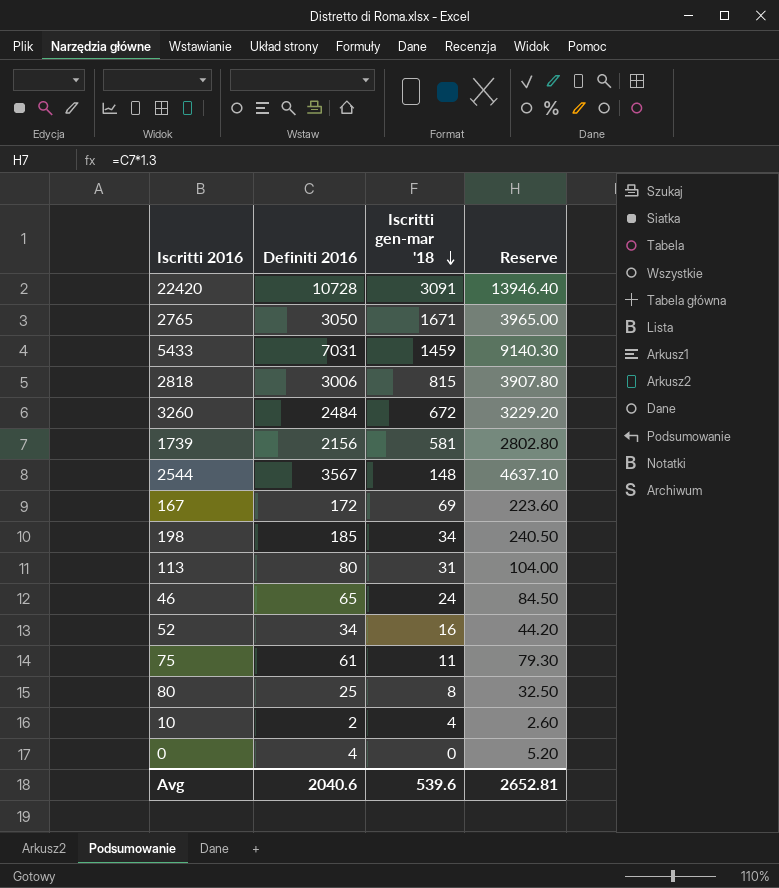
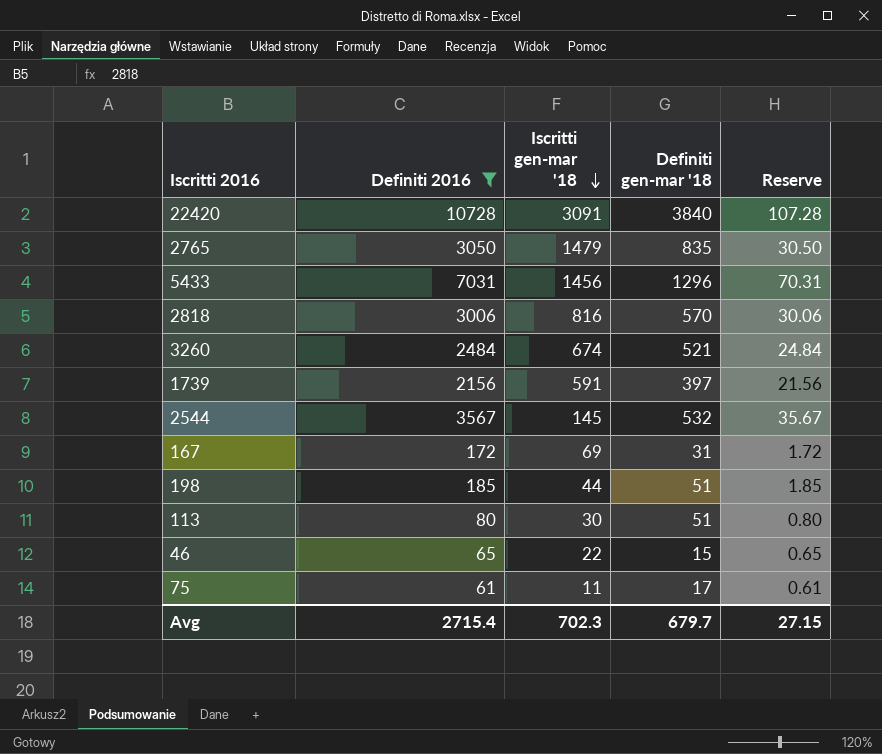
filter: none -> Definiti 2016 >= 61
column Definiti gen-mar '18 | position: none -> 4
column Reserve | formula: [Definiti 2016] * 1.3 -> [Definiti 2016] * 0.01
2765 | Iscritti gen-mar '18: 1671 -> 1479
5433 | Iscritti gen-mar '18: 1459 -> 1456
2818 | Iscritti gen-mar '18: 815 -> 816
3260 | Iscritti gen-mar '18: 672 -> 674
1739 | Iscritti gen-mar '18: 581 -> 591
2544 | Iscritti gen-mar '18: 148 -> 145
198 | Iscritti gen-mar '18: 34 -> 44
113 | Iscritti gen-mar '18: 31 -> 30
46 | Iscritti gen-mar '18: 24 -> 22
Avg | Definiti 2016: 2040.6 -> 2715.4
Avg | Iscritti gen-mar '18: 539.6 -> 702.3
Avg | Reserve: 2652.81 -> 27.15

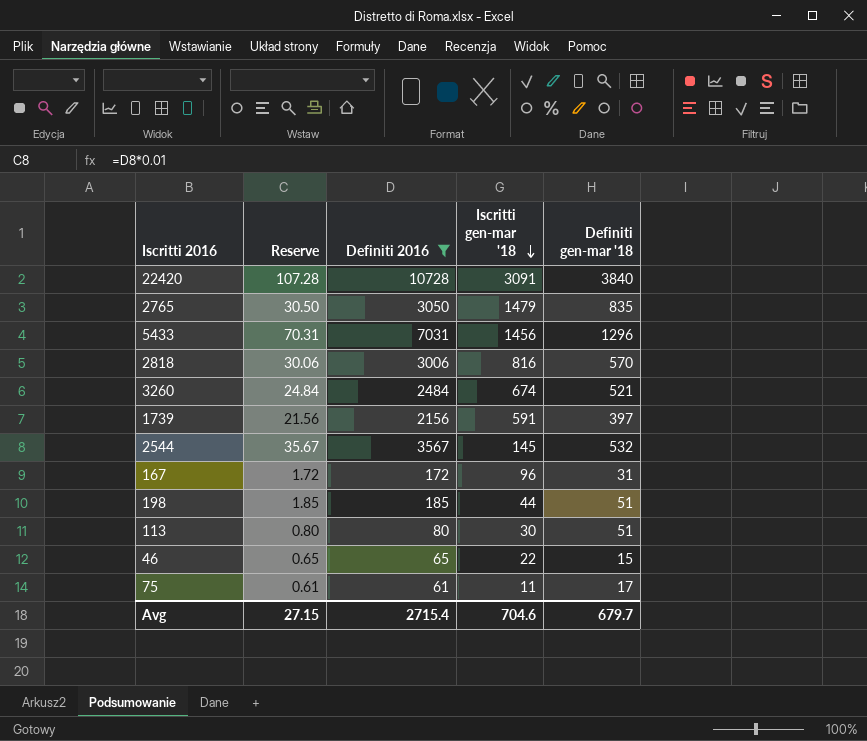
column Reserve | position: 5 -> 2
167 | Iscritti gen-mar '18: 69 -> 96
Avg | Iscritti gen-mar '18: 702.3 -> 704.6

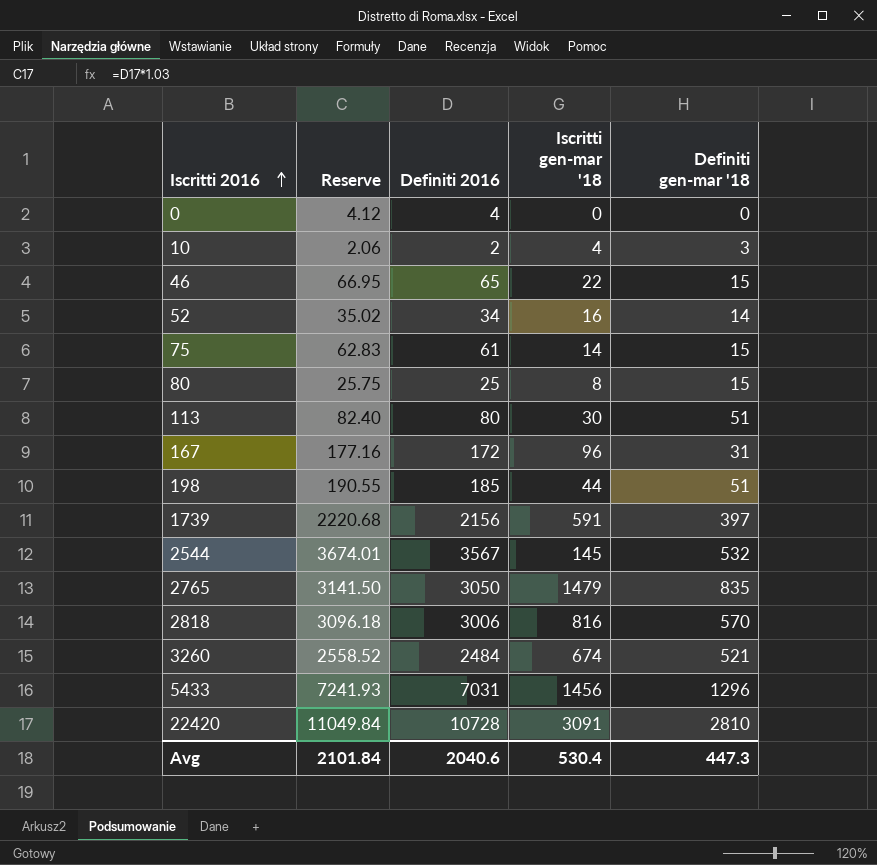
filter: Definiti 2016 >= 61 -> none
row order: Iscritti gen-mar '18 descending -> Iscritti 2016 ascending
column Reserve | formula: [Definiti 2016] * 0.01 -> [Definiti 2016] * 1.03
75 | Iscritti gen-mar '18: 11 -> 14
75 | Definiti gen-mar '18: 17 -> 15
22420 | Definiti gen-mar '18: 3840 -> 2810
Avg | Reserve: 27.15 -> 2101.84
Avg | Definiti 2016: 2715.4 -> 2040.6
Avg | Iscritti gen-mar '18: 704.6 -> 530.4
Avg | Definiti gen-mar '18: 679.7 -> 447.3

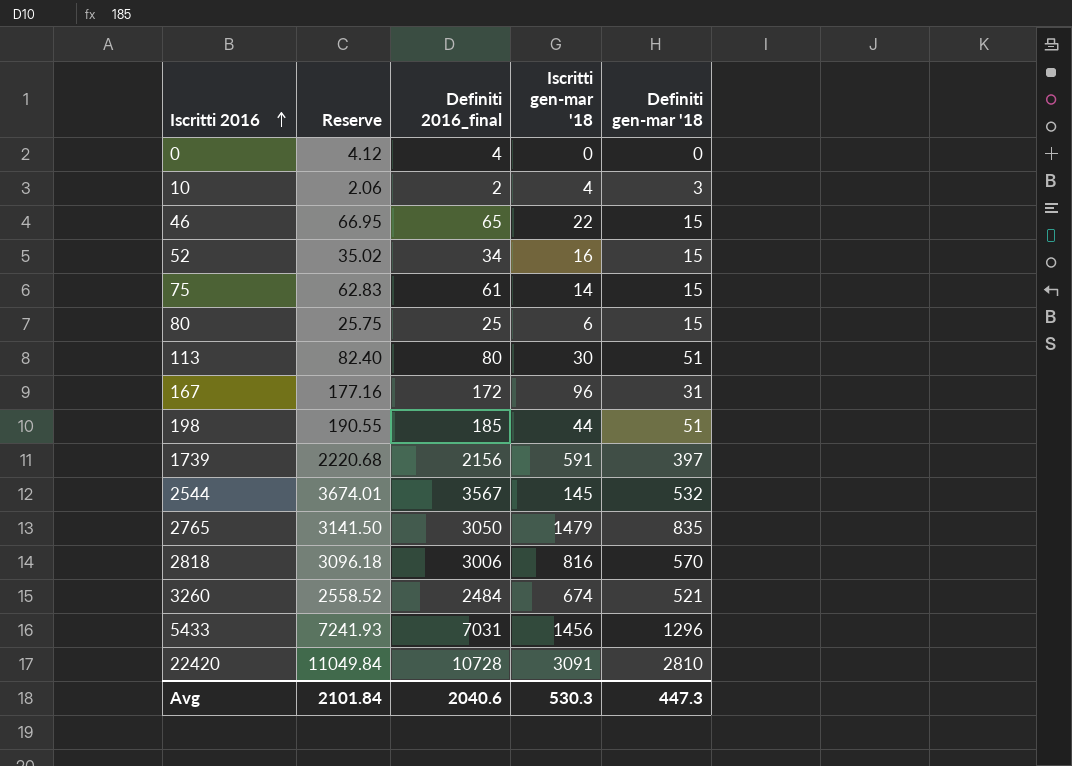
column name: Definiti 2016 -> Definiti 2016_final
52 | Definiti gen-mar '18: 14 -> 15
80 | Iscritti gen-mar '18: 8 -> 6
Avg | Iscritti gen-mar '18: 530.4 -> 530.3

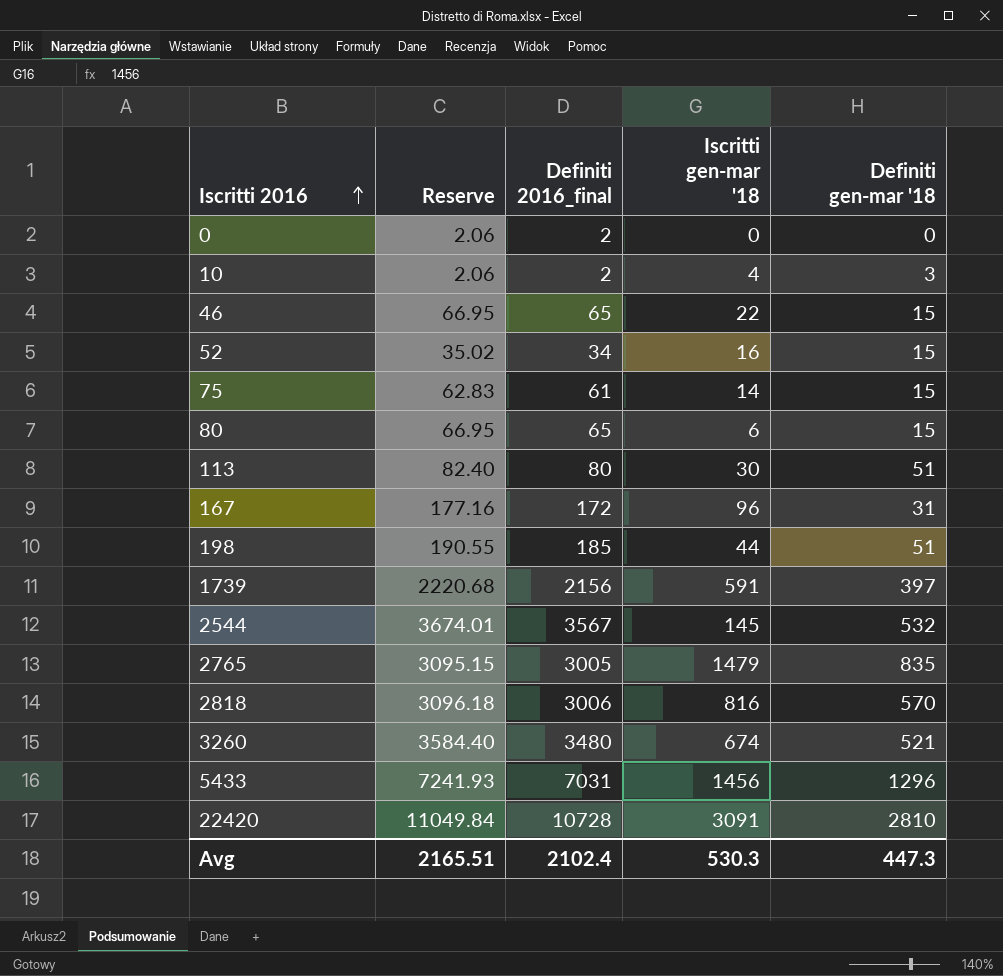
0 | Reserve: 4.12 -> 2.06
0 | Definiti 2016_final: 4 -> 2
80 | Reserve: 25.75 -> 66.95
80 | Definiti 2016_final: 25 -> 65
2765 | Reserve: 3141.50 -> 3095.15
2765 | Definiti 2016_final: 3050 -> 3005
3260 | Reserve: 2558.52 -> 3584.40
3260 | Definiti 2016_final: 2484 -> 3480
Avg | Reserve: 2101.84 -> 2165.51
Avg | Definiti 2016_final: 2040.6 -> 2102.4

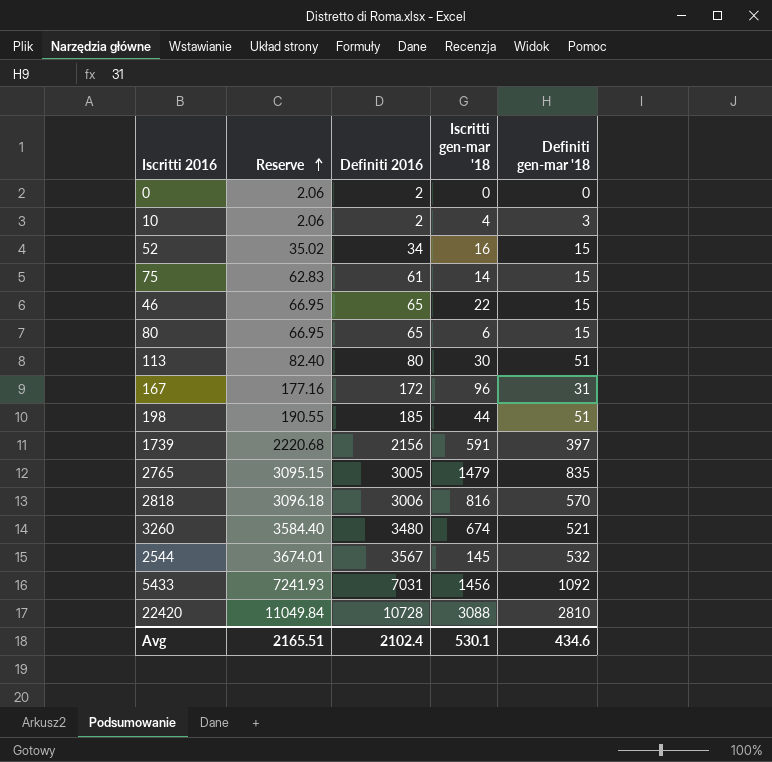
row order: Iscritti 2016 ascending -> Reserve ascending
column name: Definiti 2016_final -> Definiti 2016
5433 | Definiti gen-mar '18: 1296 -> 1092
22420 | Iscritti gen-mar '18: 3091 -> 3088
Avg | Iscritti gen-mar '18: 530.3 -> 530.1
Avg | Definiti gen-mar '18: 447.3 -> 434.6

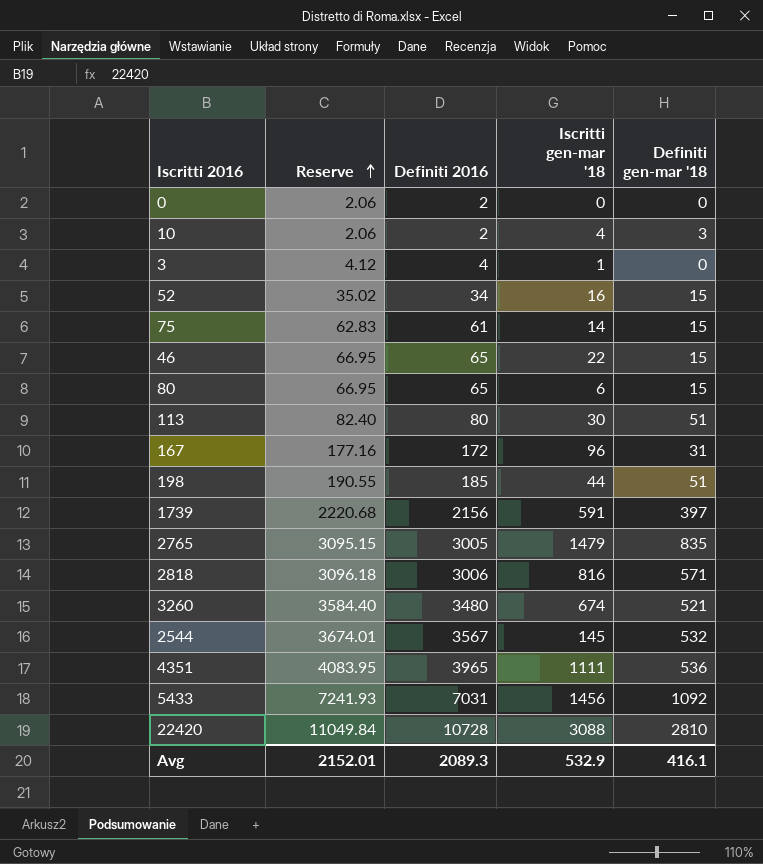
row 3: none -> 4.12 | 4 | 1 | 0
2818 | Definiti gen-mar '18: 570 -> 571
row 4351: none -> 4083.95 | 3965 | 1111 | 536
Avg | Reserve: 2165.51 -> 2152.01
Avg | Definiti 2016: 2102.4 -> 2089.3
Avg | Iscritti gen-mar '18: 530.1 -> 532.9
Avg | Definiti gen-mar '18: 434.6 -> 416.1

